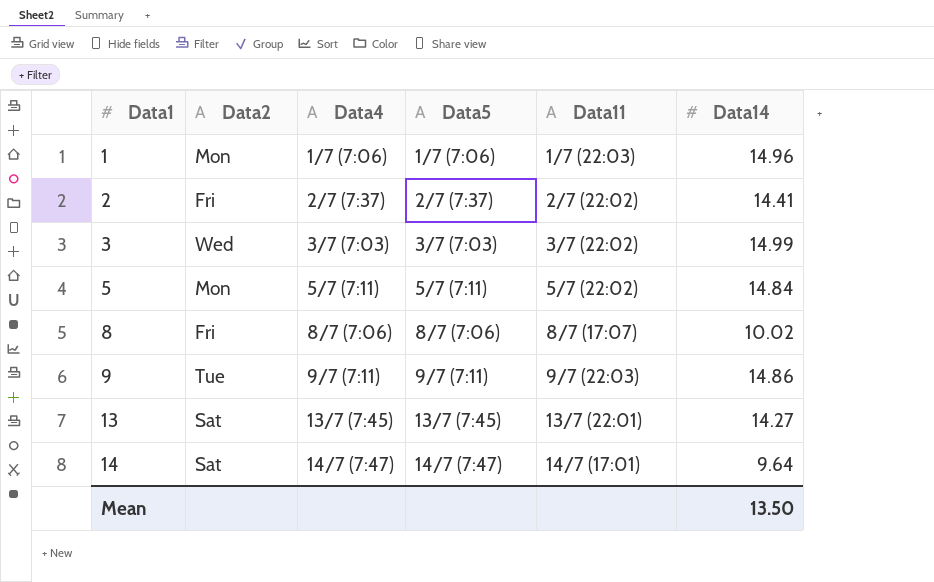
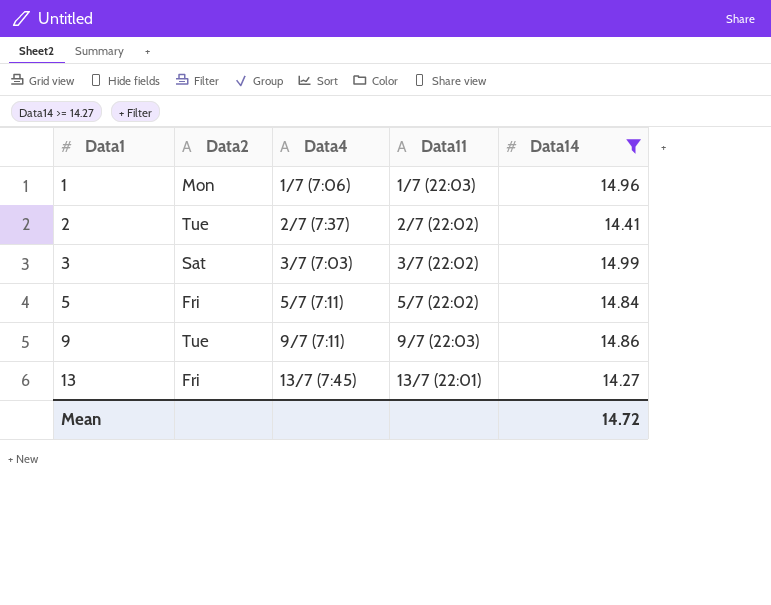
filter: none -> Data14 >= 14.27
column Data5 | position: 4 -> none
2 | Data2: Fri -> Tue
3 | Data2: Wed -> Sat
5 | Data2: Mon -> Fri
13 | Data2: Sat -> Fri
Mean | Data14: 13.50 -> 14.72

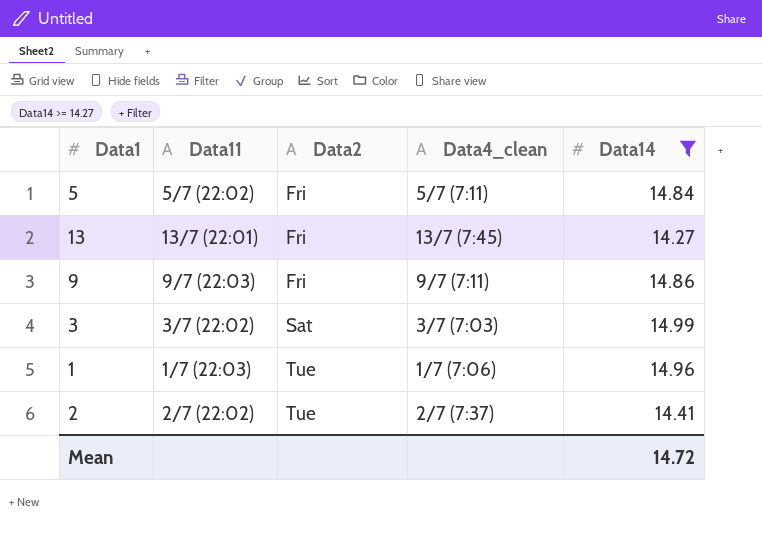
row order: Data1 ascending -> Data2 ascending
column Data11 | position: 4 -> 2
column name: Data4 -> Data4_clean
9 | Data2: Tue -> Fri
1 | Data2: Mon -> Tue

